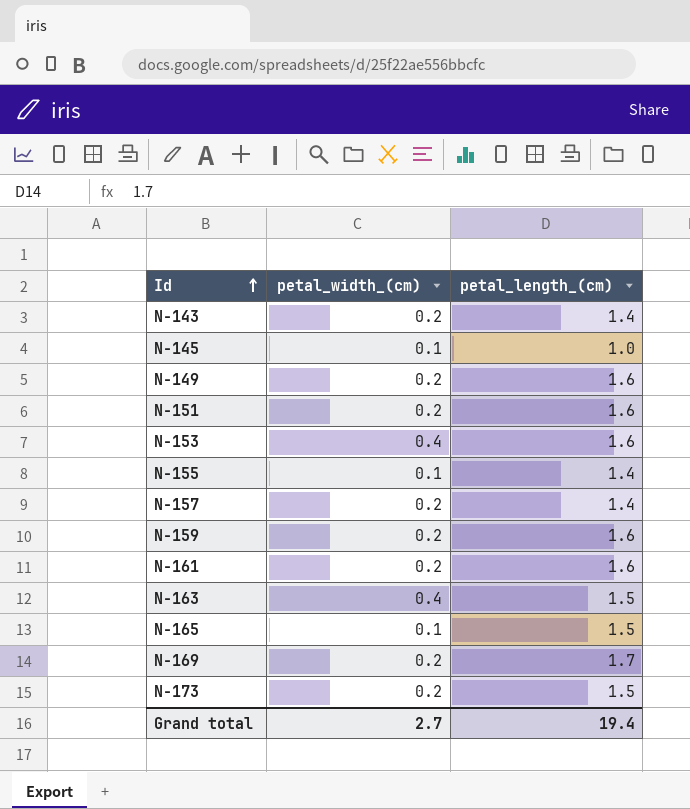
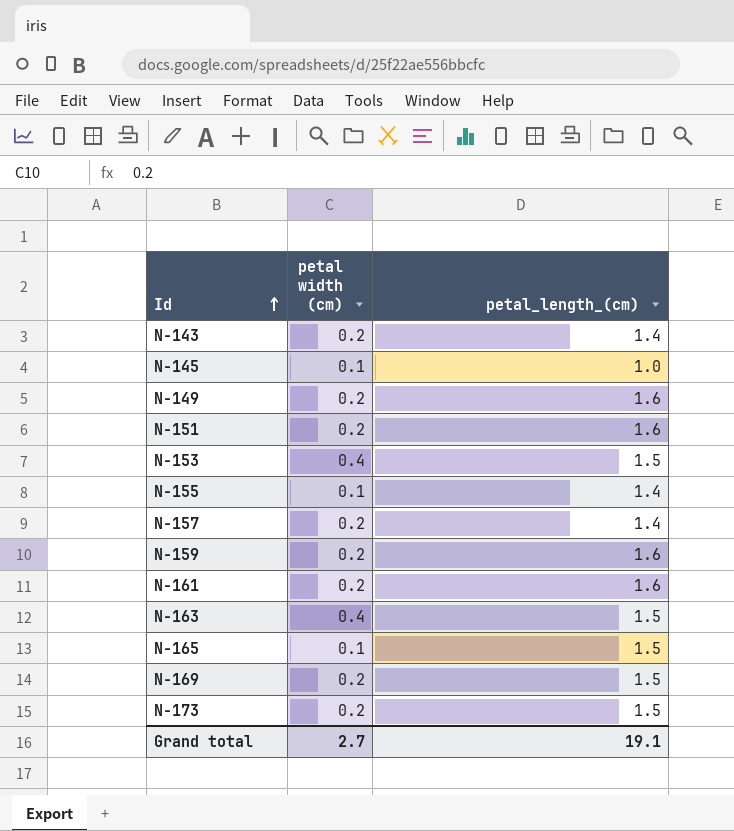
column name: petal_width_(cm) -> petal width (cm)
N-153 | petal_length_(cm): 1.6 -> 1.5
N-169 | petal_length_(cm): 1.7 -> 1.5
Grand total | petal_length_(cm): 19.4 -> 19.1

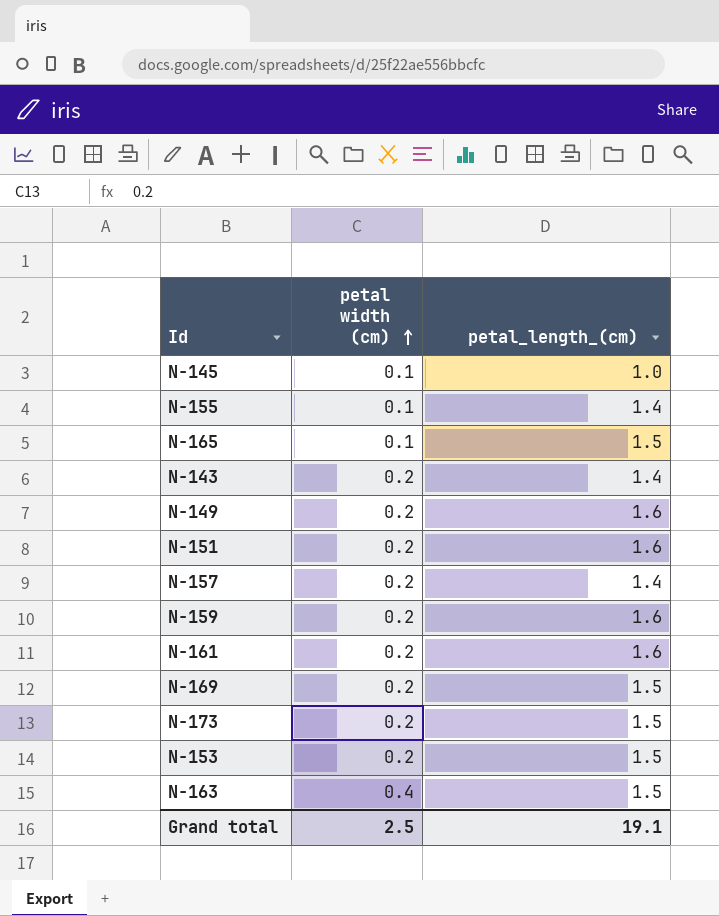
row order: Id ascending -> petal width (cm) ascending
N-153 | petal width (cm): 0.4 -> 0.2
Grand total | petal width (cm): 2.7 -> 2.5

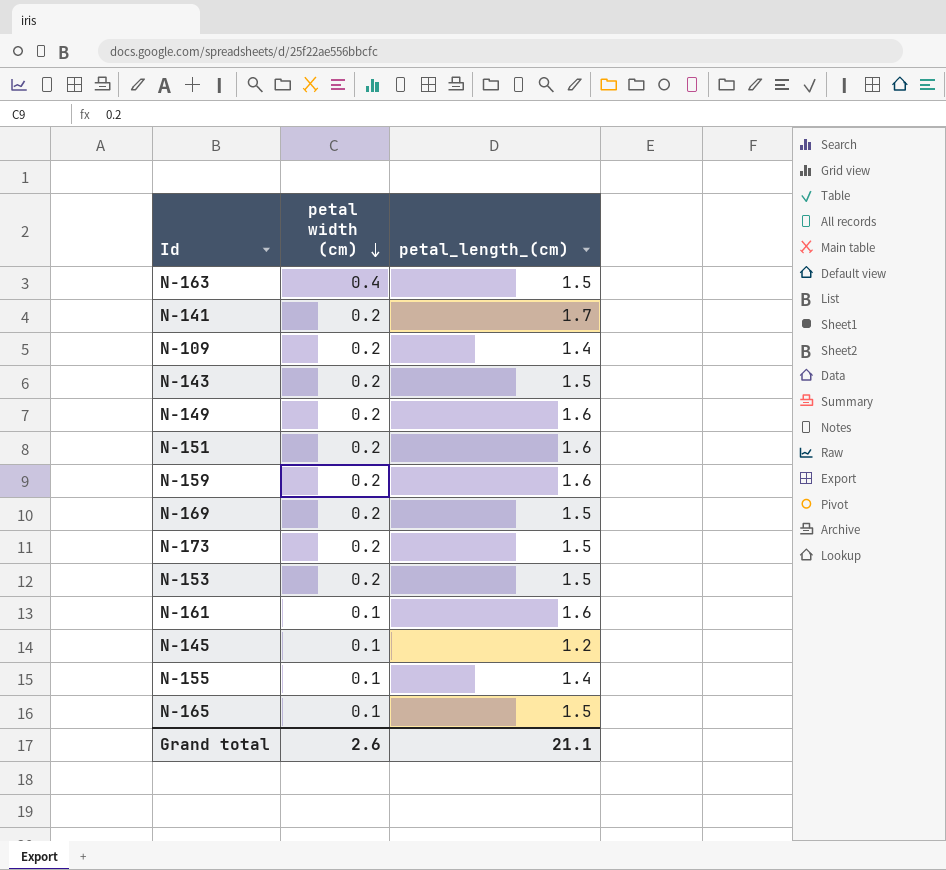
row order: petal width (cm) ascending -> petal width (cm) descending
row N-157: 0.2 | 1.4 -> none
row N-141: none -> 0.2 | 1.7
row N-109: none -> 0.2 | 1.4
N-143 | petal_length_(cm): 1.4 -> 1.5
N-161 | petal width (cm): 0.2 -> 0.1
N-145 | petal_length_(cm): 1.0 -> 1.2
Grand total | petal width (cm): 2.5 -> 2.6
Grand total | petal_length_(cm): 19.1 -> 21.1

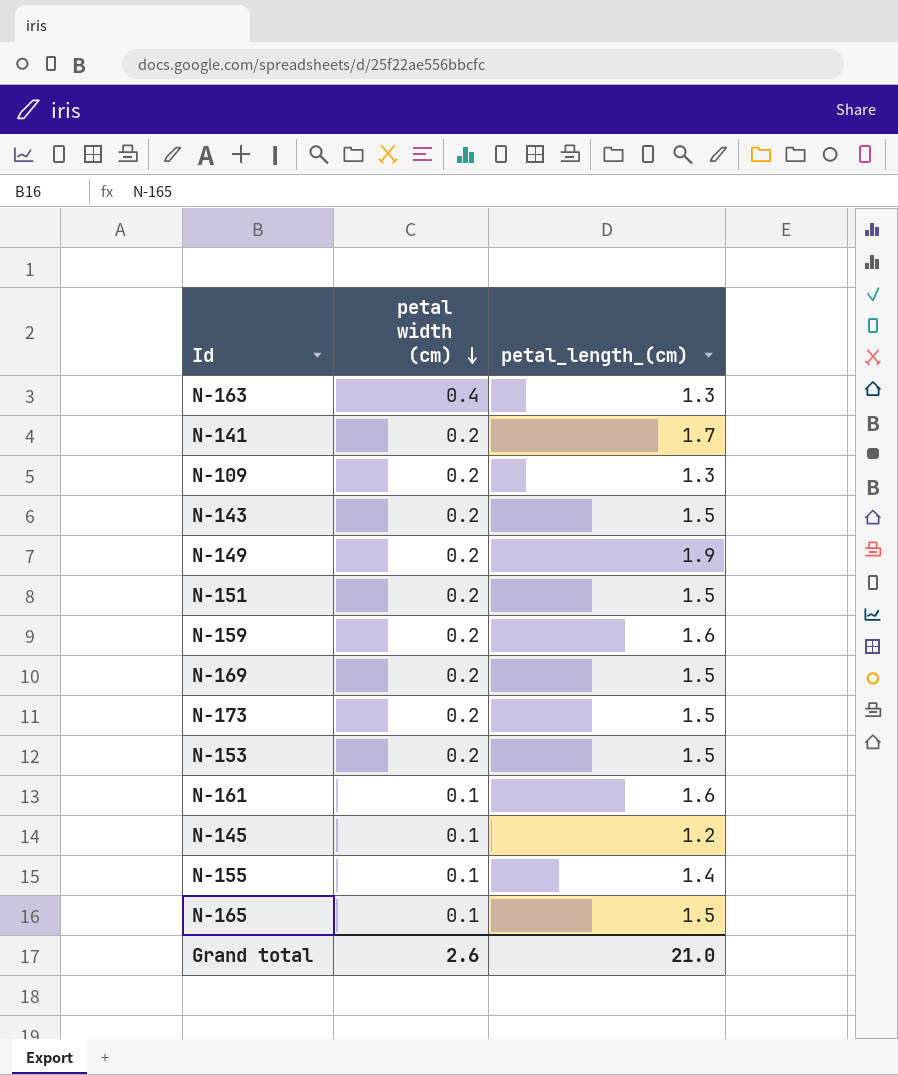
N-163 | petal_length_(cm): 1.5 -> 1.3
N-109 | petal_length_(cm): 1.4 -> 1.3
N-149 | petal_length_(cm): 1.6 -> 1.9
N-151 | petal_length_(cm): 1.6 -> 1.5
Grand total | petal_length_(cm): 21.1 -> 21.0

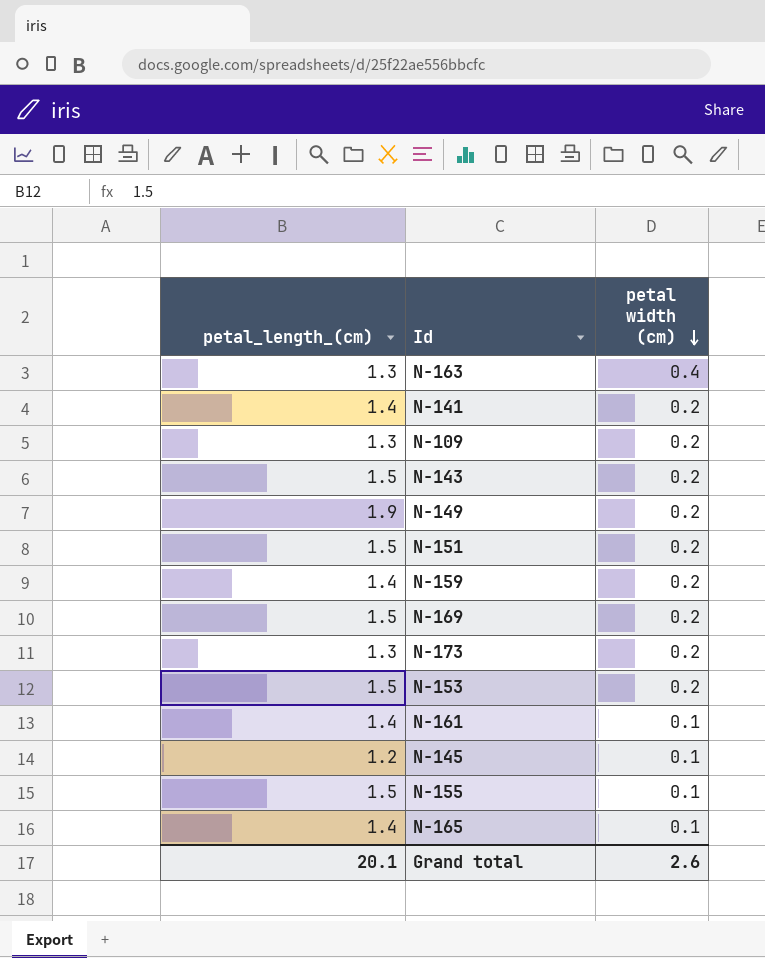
column petal_length_(cm) | position: 3 -> 1
N-141 | petal_length_(cm): 1.7 -> 1.4
N-159 | petal_length_(cm): 1.6 -> 1.4
N-173 | petal_length_(cm): 1.5 -> 1.3
N-161 | petal_length_(cm): 1.6 -> 1.4
N-155 | petal_length_(cm): 1.4 -> 1.5
N-165 | petal_length_(cm): 1.5 -> 1.4
Grand total | petal_length_(cm): 21.0 -> 20.1

